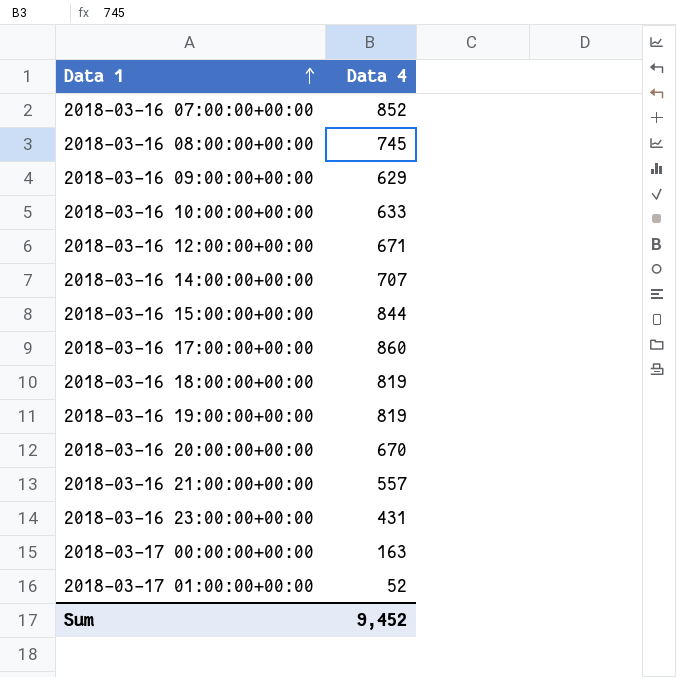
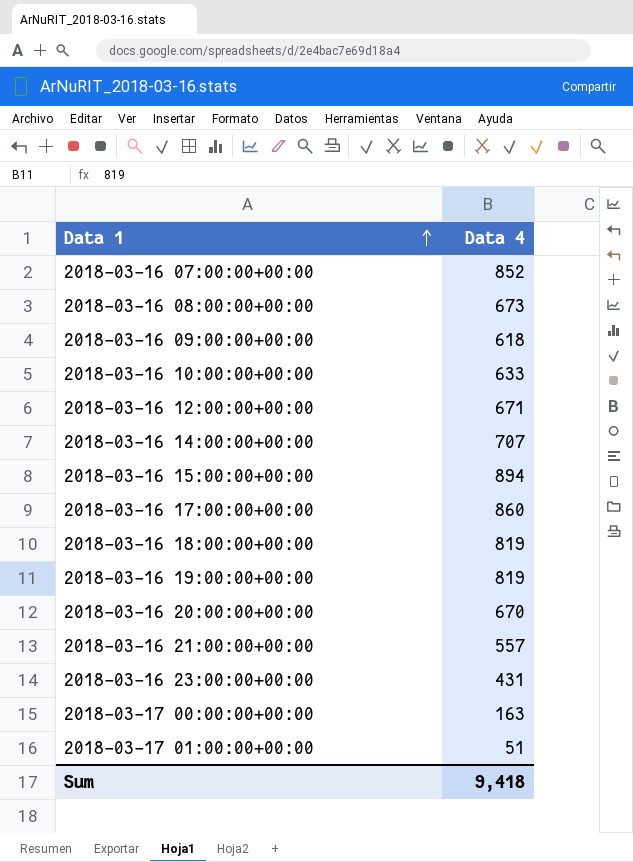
2018-03-16 08:00:00+00:00 | Data 4: 745 -> 673
2018-03-16 09:00:00+00:00 | Data 4: 629 -> 618
2018-03-16 15:00:00+00:00 | Data 4: 844 -> 894
2018-03-17 01:00:00+00:00 | Data 4: 52 -> 51
Sum | Data 4: 9,452 -> 9,418

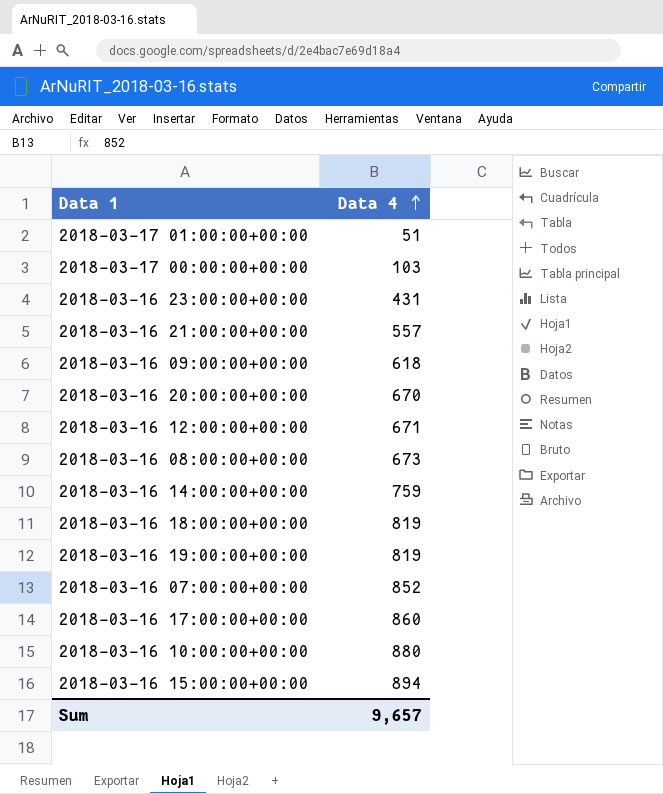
row order: Data 1 ascending -> Data 4 ascending
2018-03-17 00:00:00+00:00 | Data 4: 163 -> 103
2018-03-16 14:00:00+00:00 | Data 4: 707 -> 759
2018-03-16 10:00:00+00:00 | Data 4: 633 -> 880
Sum | Data 4: 9,418 -> 9,657

